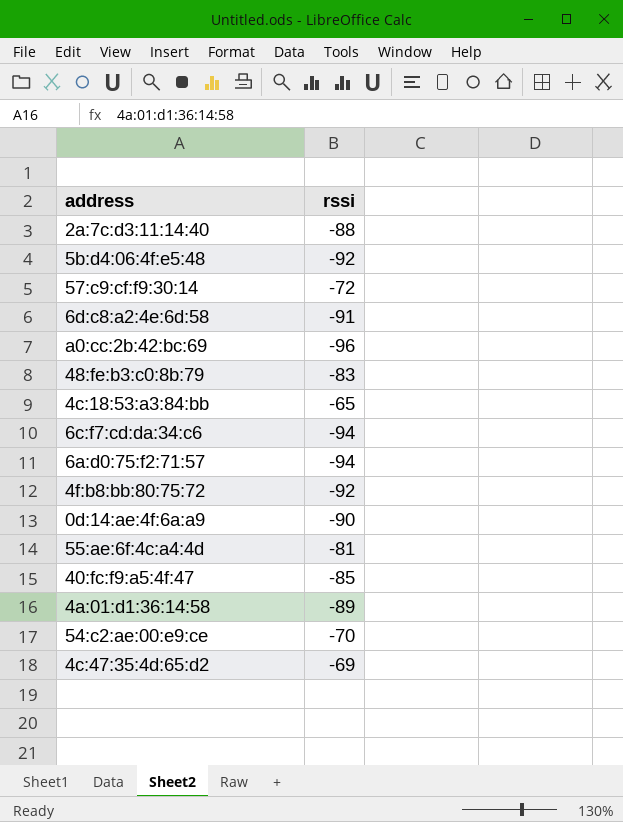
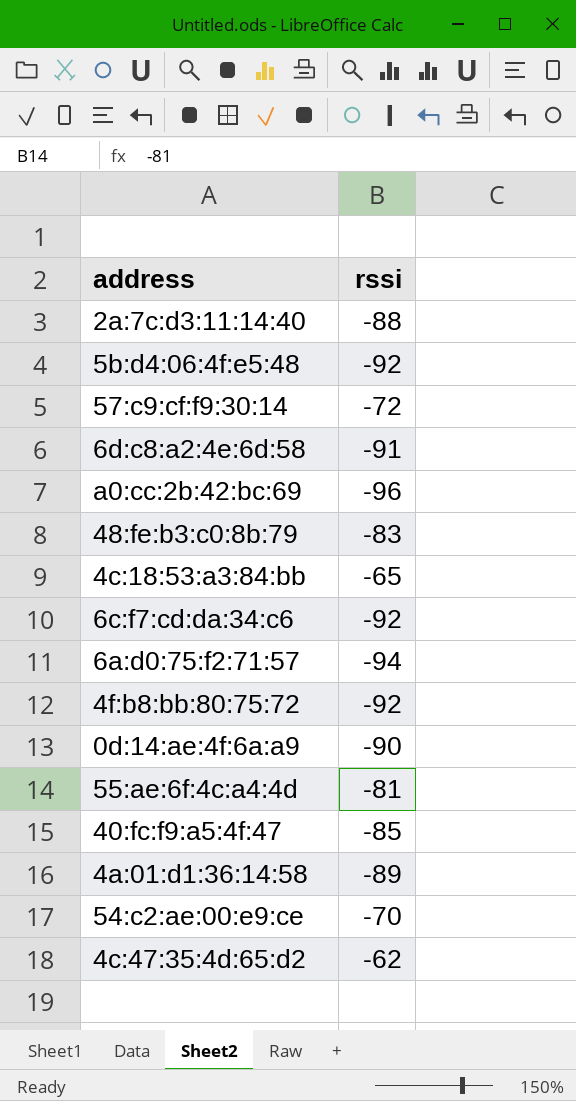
6c:f7:cd:da:34:c6 | rssi: -94 -> -92
4c:47:35:4d:65:d2 | rssi: -69 -> -62

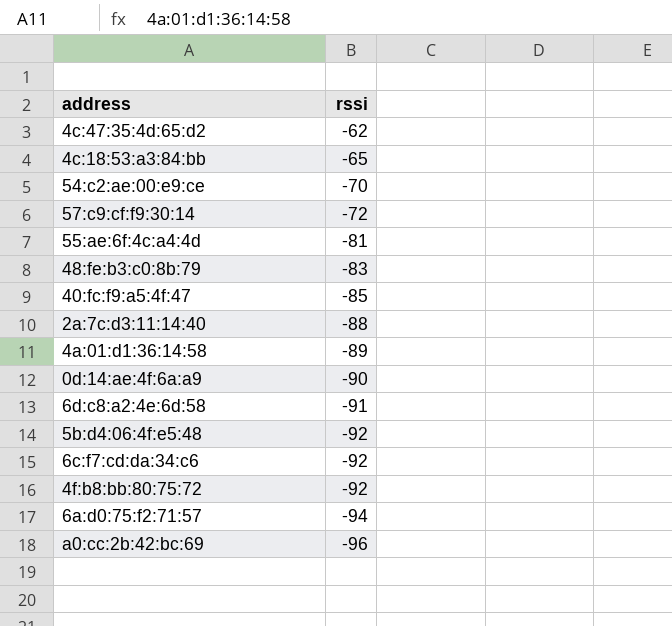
row order: none -> rssi descending

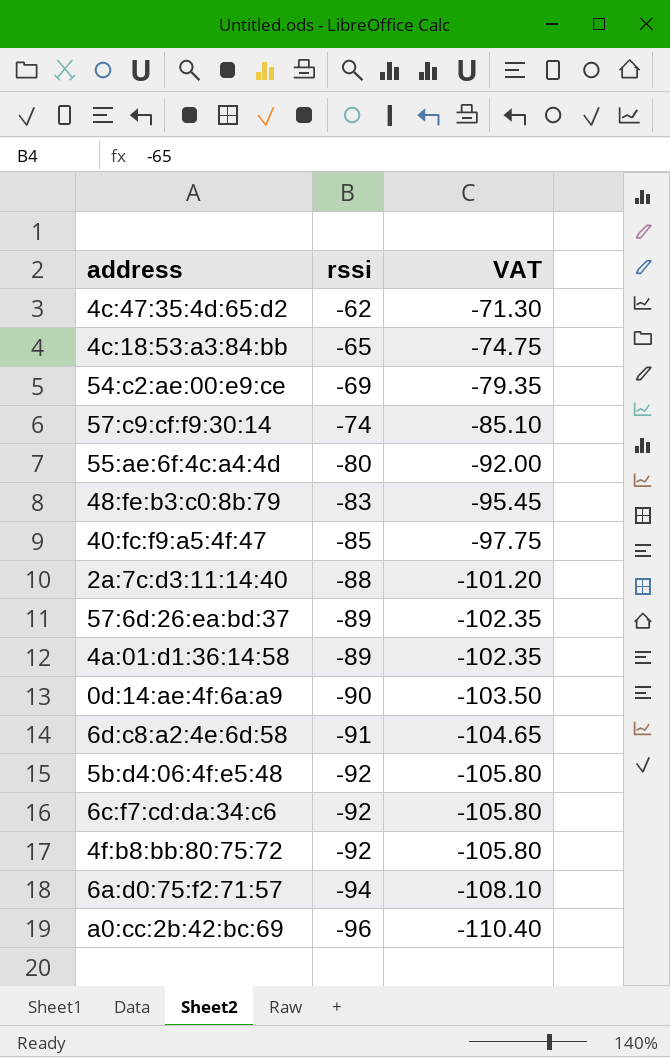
column VAT | formula: none -> [rssi] * 1.15
54:c2:ae:00:e9:ce | rssi: -70 -> -69
57:c9:cf:f9:30:14 | rssi: -72 -> -74
55:ae:6f:4c:a4:4d | rssi: -81 -> -80
row 57:6d:26:ea:bd:37: none -> -89 | -102.35

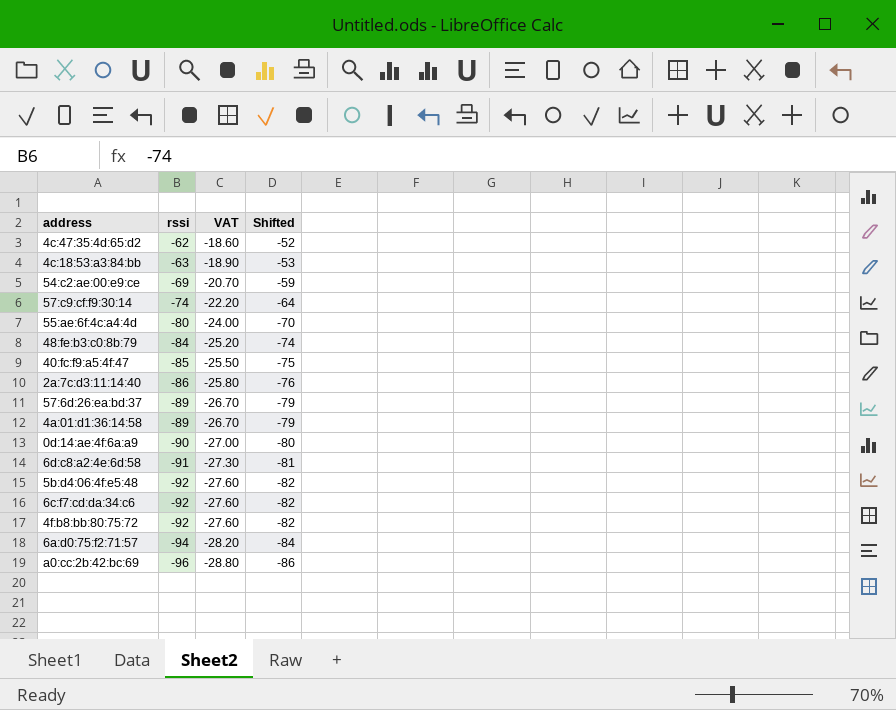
column VAT | formula: [rssi] * 1.15 -> [rssi] * 0.3
column Shifted | formula: none -> [rssi] + 10
4c:18:53:a3:84:bb | rssi: -65 -> -63
48:fe:b3:c0:8b:79 | rssi: -83 -> -84
2a:7c:d3:11:14:40 | rssi: -88 -> -86

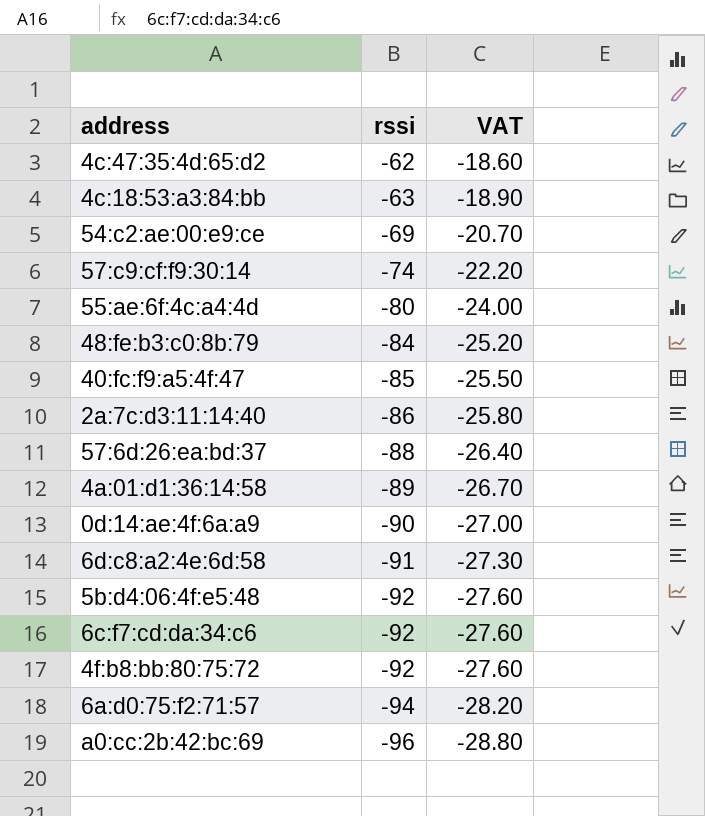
column Shifted | formula: [rssi] + 10 -> none
57:6d:26:ea:bd:37 | rssi: -89 -> -88
57:6d:26:ea:bd:37 | VAT: -26.70 -> -26.40

